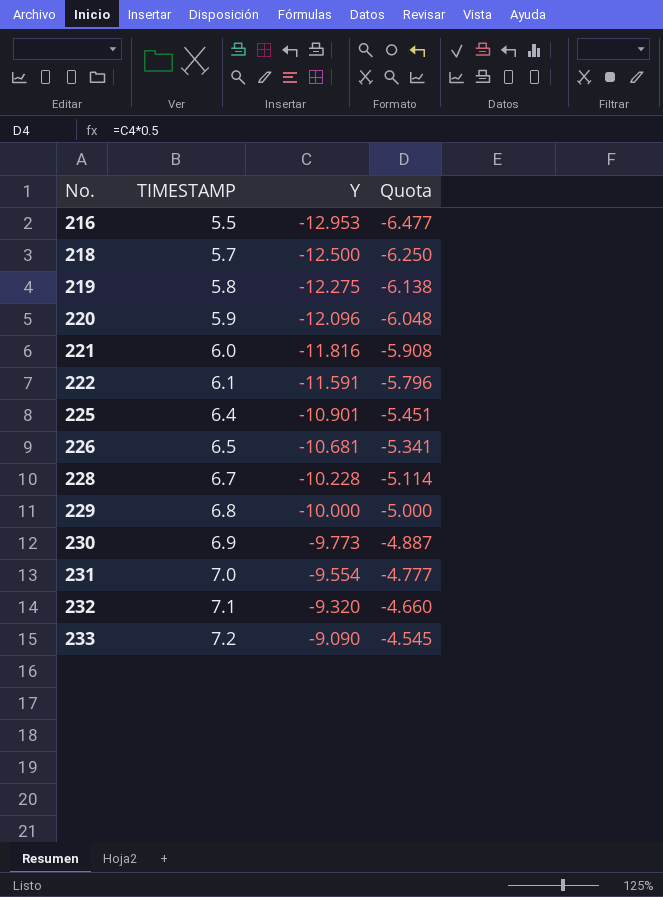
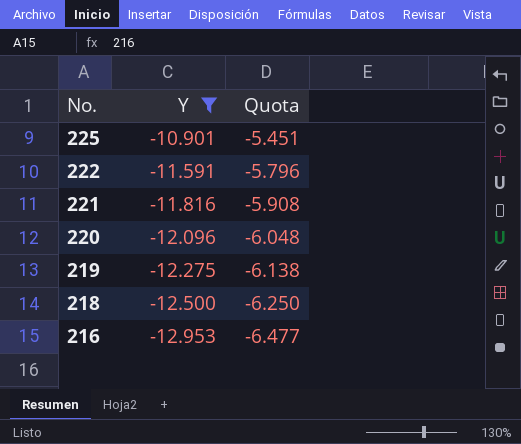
filter: none -> Y <= -10.901
row order: No. ascending -> No. descending
column TIMESTAMP | position: 2 -> none

